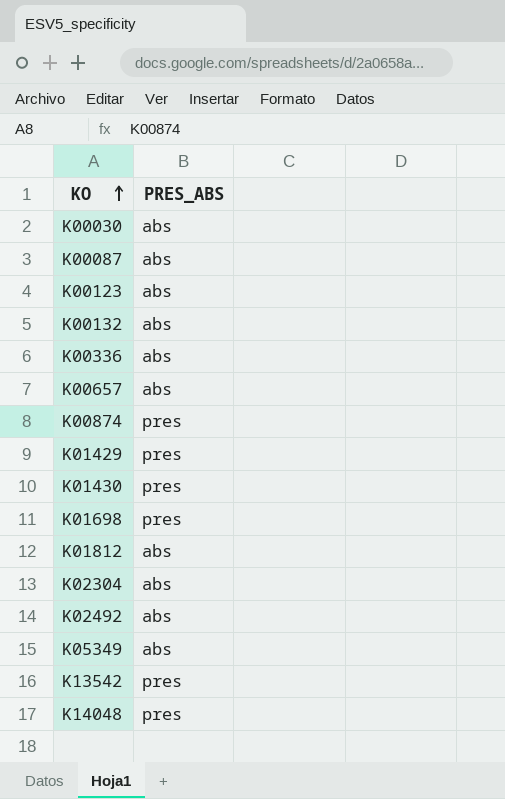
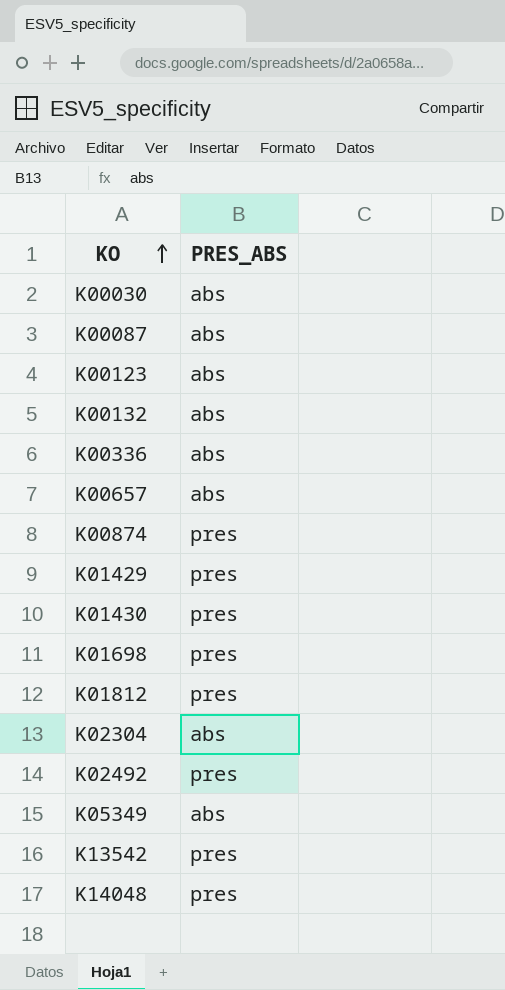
K01812 | PRES_ABS: abs -> pres
K02492 | PRES_ABS: abs -> pres

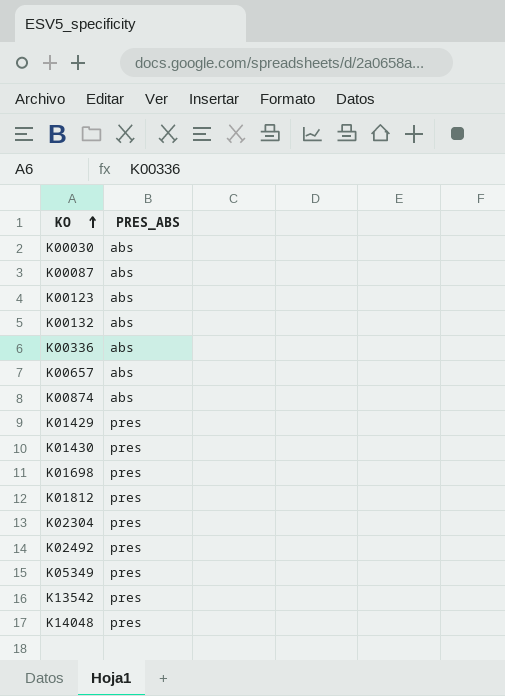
K00874 | PRES_ABS: pres -> abs
K02304 | PRES_ABS: abs -> pres
K05349 | PRES_ABS: abs -> pres

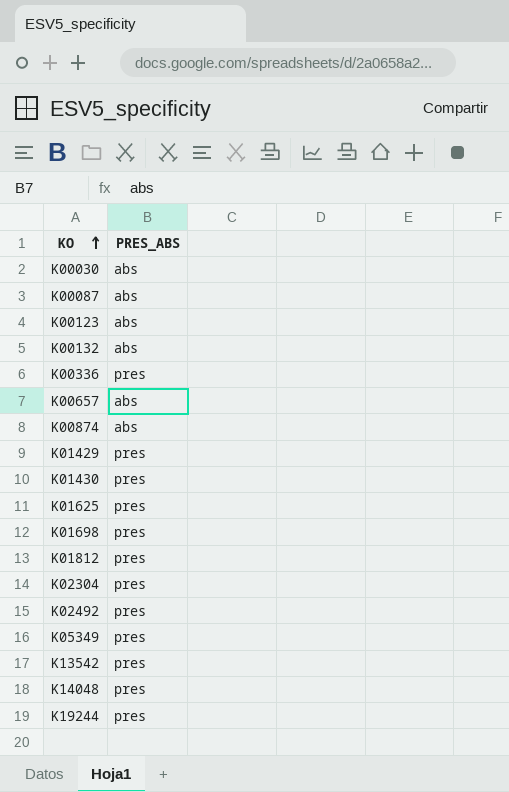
K00336 | PRES_ABS: abs -> pres
row K01625: none -> pres
row K19244: none -> pres

